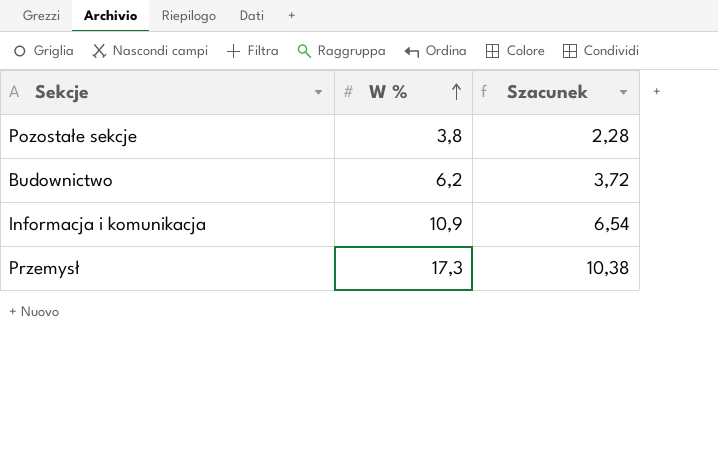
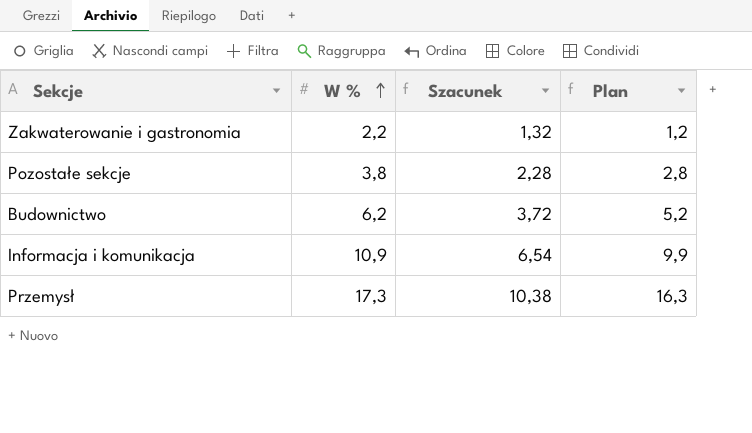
column Plan | formula: none -> [W %] - 1
row Zakwaterowanie i gastronomia: none -> 2,2 | 1,32 | 1,2

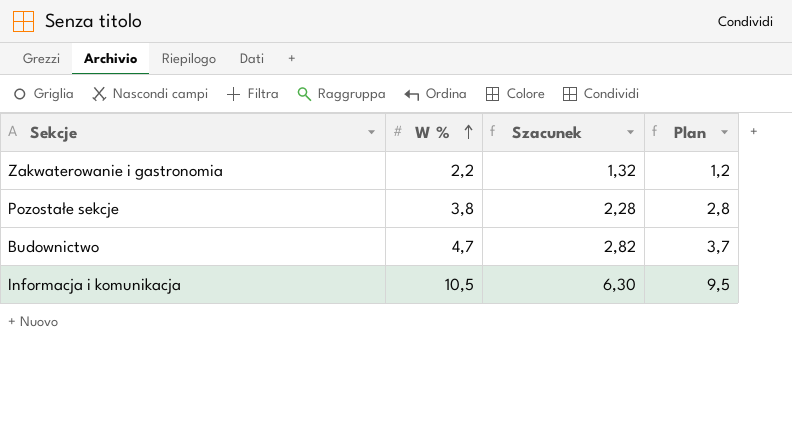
row Przemysł: 17,3 | 10,38 | 16,3 -> none
Budownictwo | W %: 6,2 -> 4,7
Budownictwo | Szacunek: 3,72 -> 2,82
Budownictwo | Plan: 5,2 -> 3,7
Informacja i komunikacja | W %: 10,9 -> 10,5
Informacja i komunikacja | Szacunek: 6,54 -> 6,30
Informacja i komunikacja | Plan: 9,9 -> 9,5

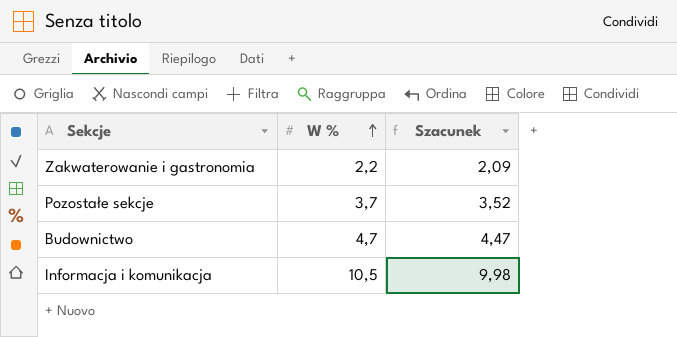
column Plan | formula: [W %] - 1 -> none
column Szacunek | formula: [W %] * 0,6 -> [W %] * 0,95
Pozostałe sekcje | W %: 3,8 -> 3,7

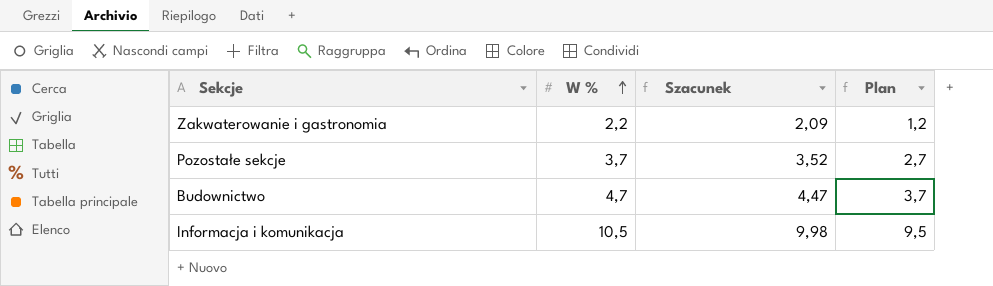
column Plan | formula: none -> [W %] - 1

